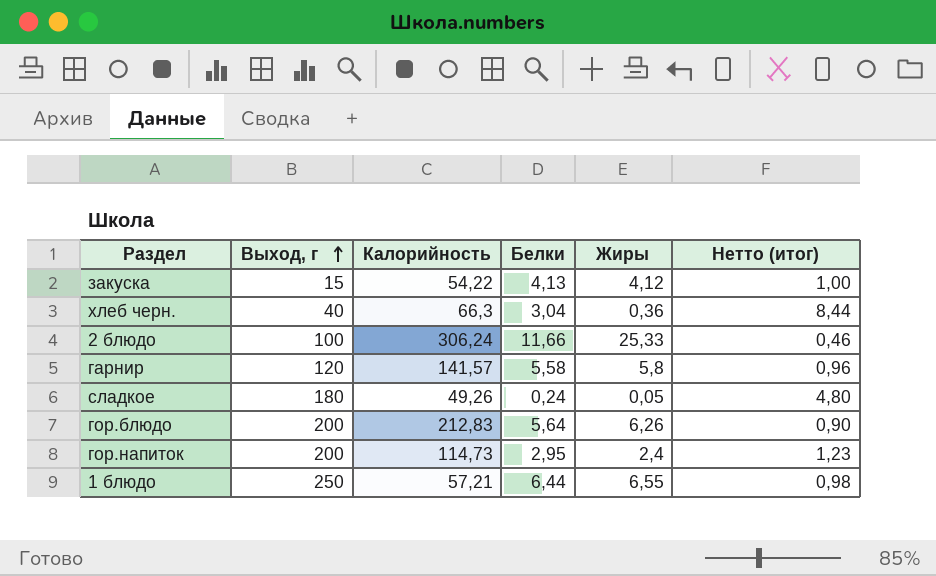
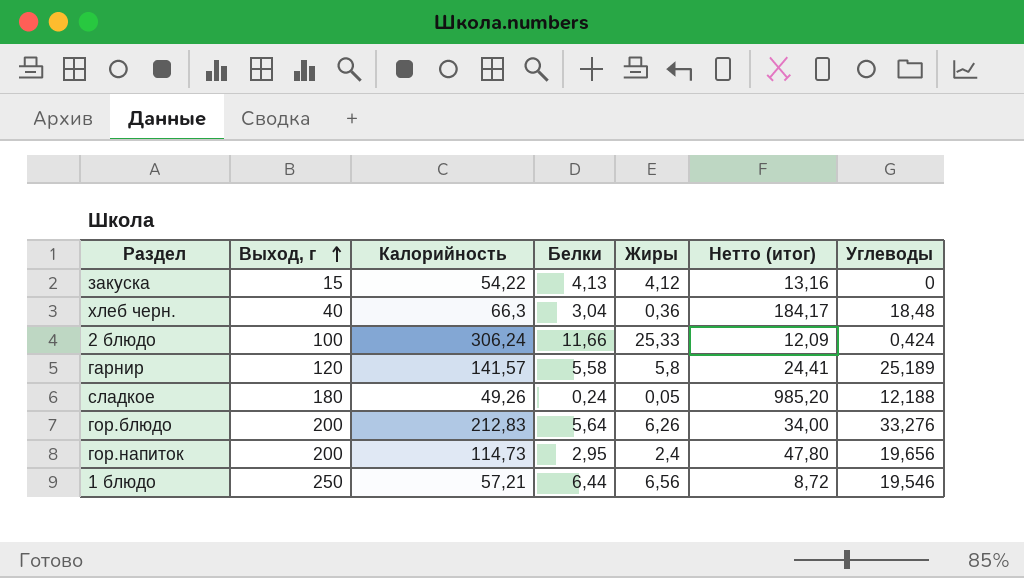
column Нетто (итог) | formula: [Белки] / [Жиры] -> [Калорийность] / [Жиры]
column Углеводы | position: none -> 7
1 блюдо | Жиры: 6,55 -> 6,56

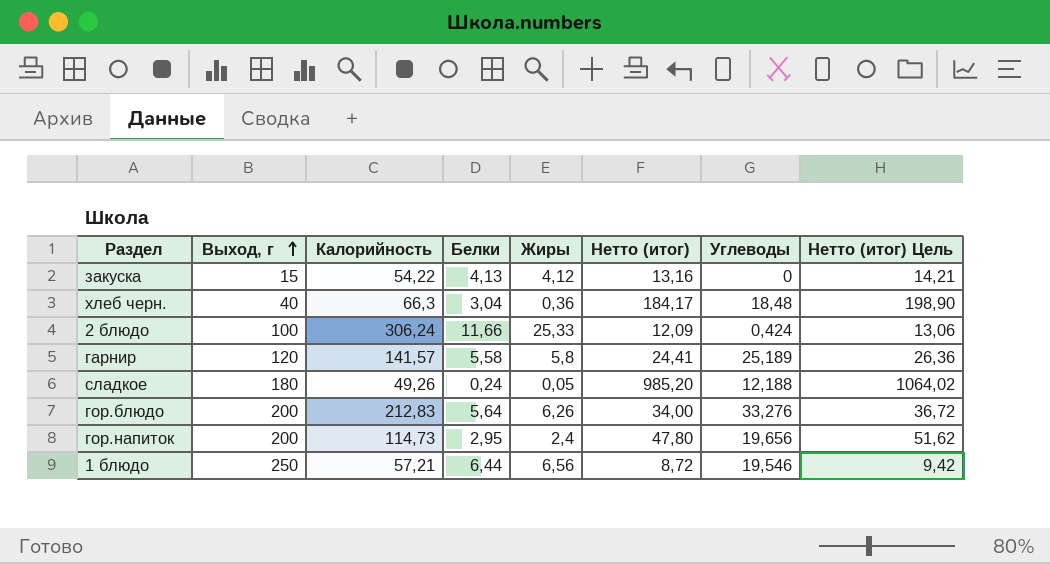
column Нетто (итог) Цель | formula: none -> [Нетто (итог)] * 1,08

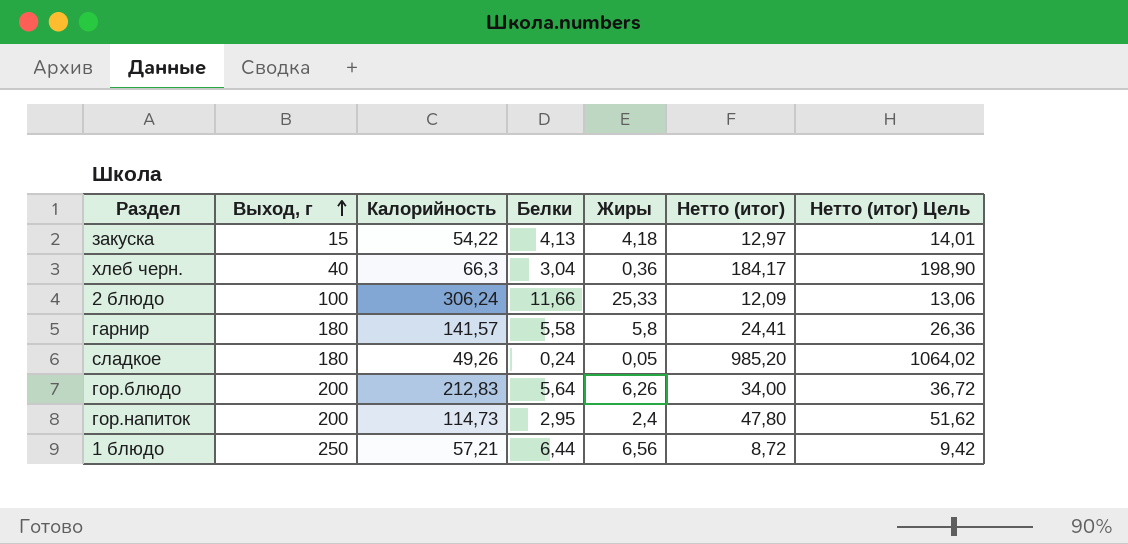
column Углеводы | position: 7 -> none
закуска | Жиры: 4,12 -> 4,18
закуска | Нетто (итог): 13,16 -> 12,97
закуска | Нетто (итог) Цель: 14,21 -> 14,01
гарнир | Выход, г: 120 -> 180

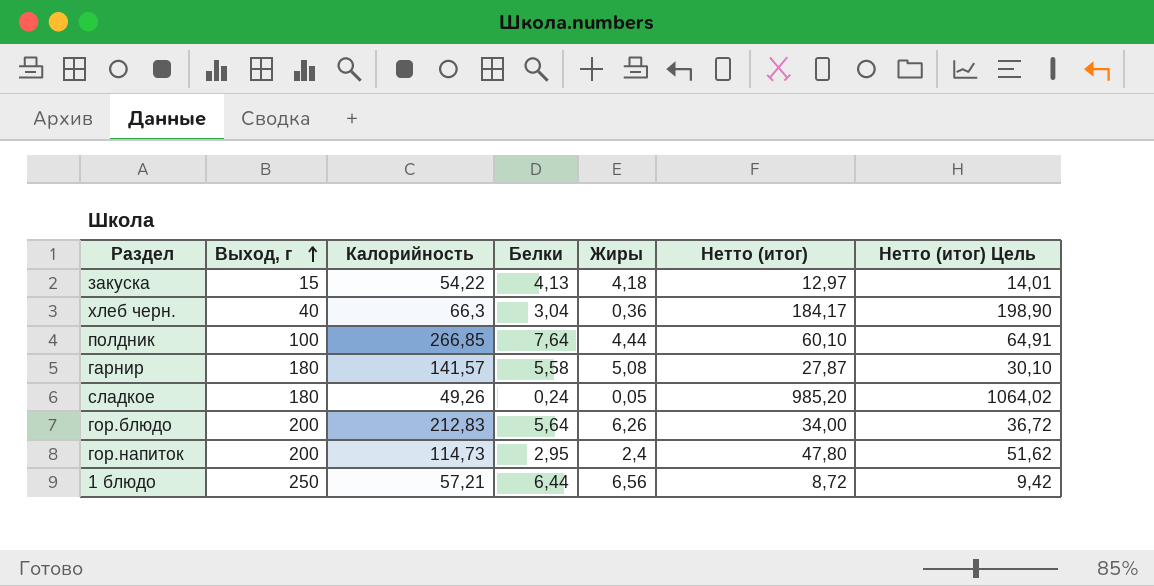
row 2 блюдо: 100 | 306,24 | 11,66 | 25,33 | 12,09 | 13,06 -> none
row полдник: none -> 100 | 266,85 | 7,64 | 4,44 | 60,10 | 64,91
гарнир | Жиры: 5,8 -> 5,08
гарнир | Нетто (итог): 24,41 -> 27,87
гарнир | Нетто (итог) Цель: 26,36 -> 30,10

